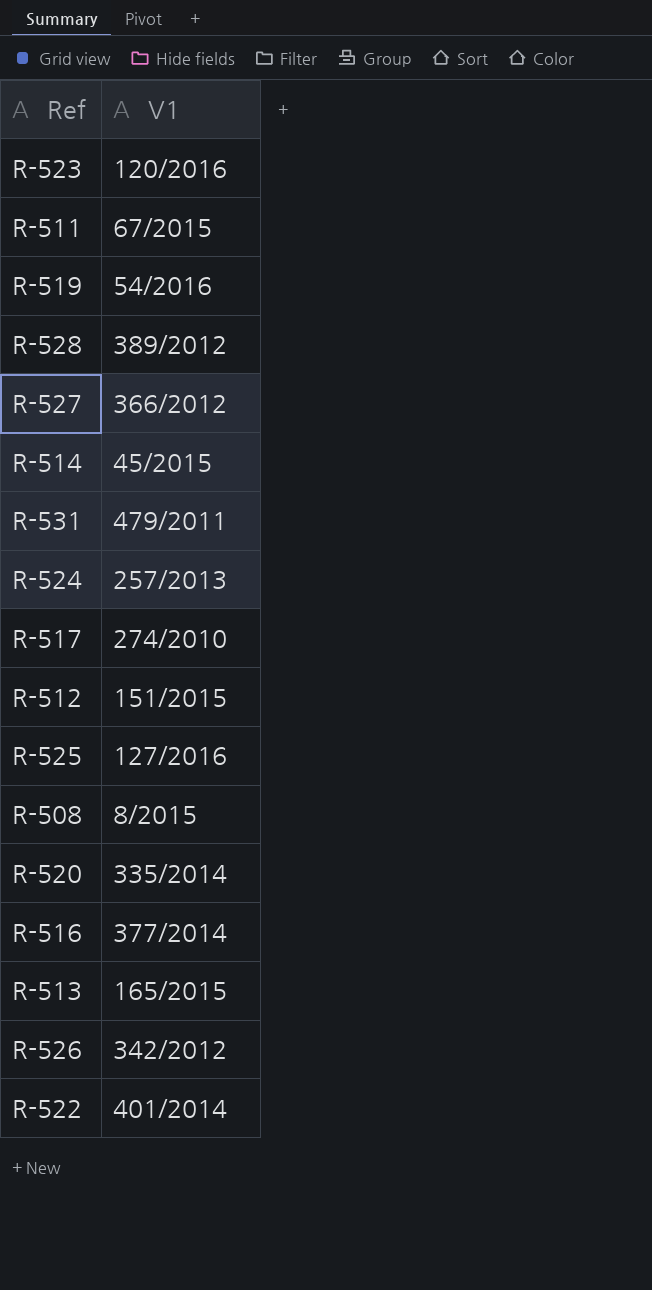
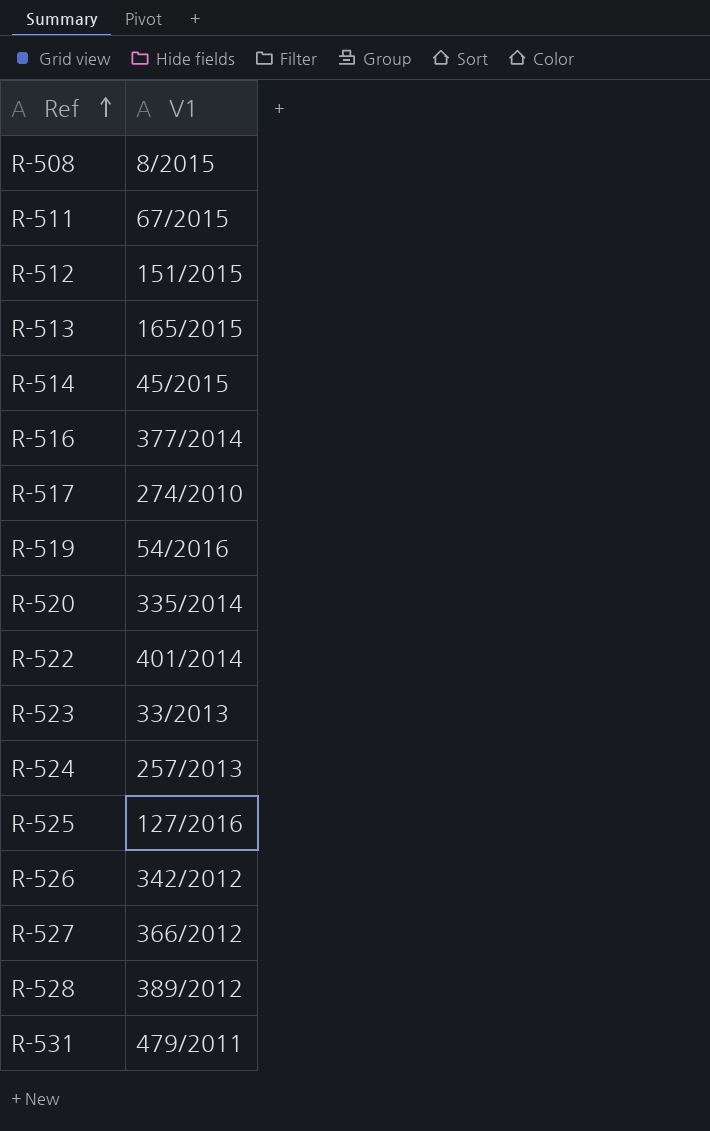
row order: none -> Ref ascending
R-523 | V1: 120/2016 -> 33/2013

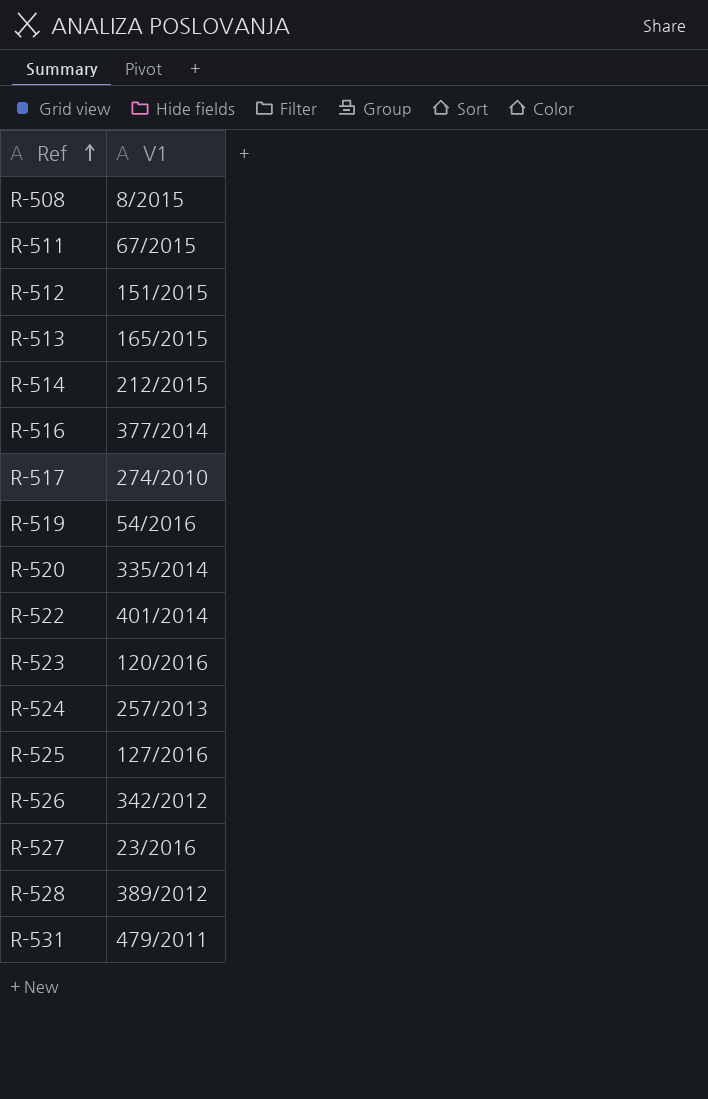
R-514 | V1: 45/2015 -> 212/2015
R-523 | V1: 33/2013 -> 120/2016
R-527 | V1: 366/2012 -> 23/2016

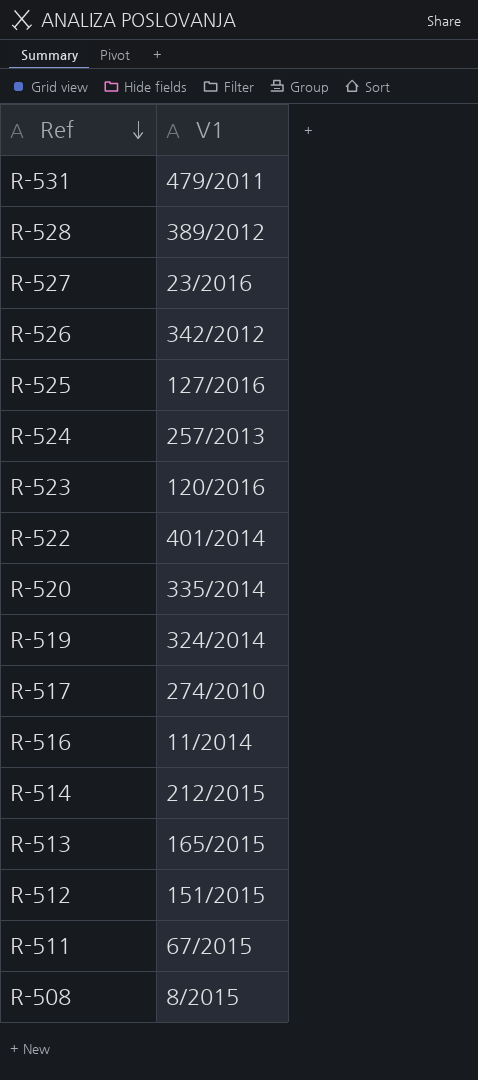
row order: Ref ascending -> Ref descending
R-519 | V1: 54/2016 -> 324/2014
R-516 | V1: 377/2014 -> 11/2014

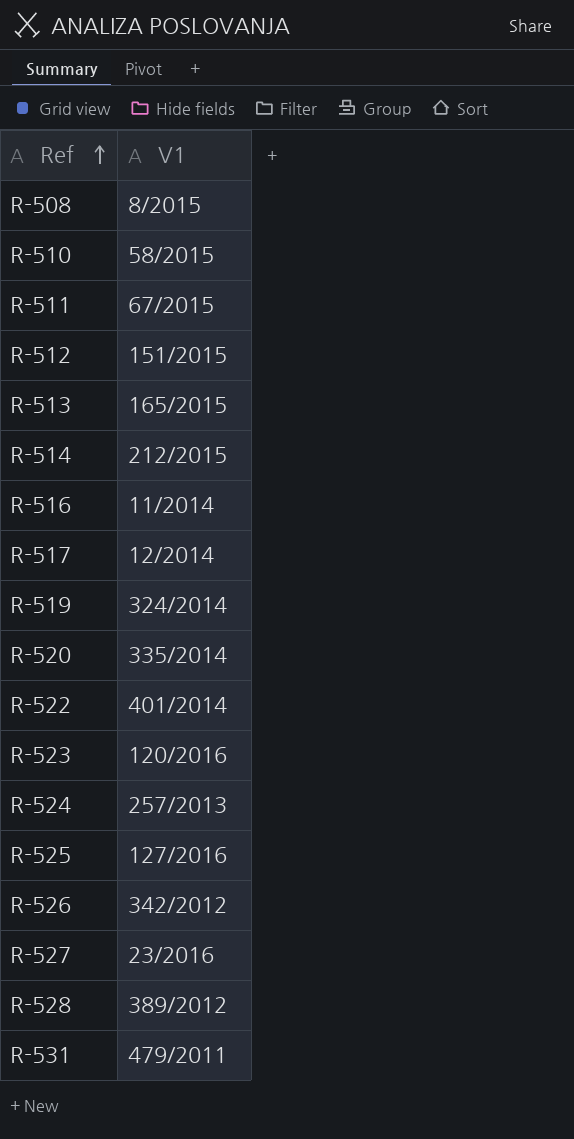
row order: Ref descending -> Ref ascending
row R-510: none -> 58/2015
R-517 | V1: 274/2010 -> 12/2014

